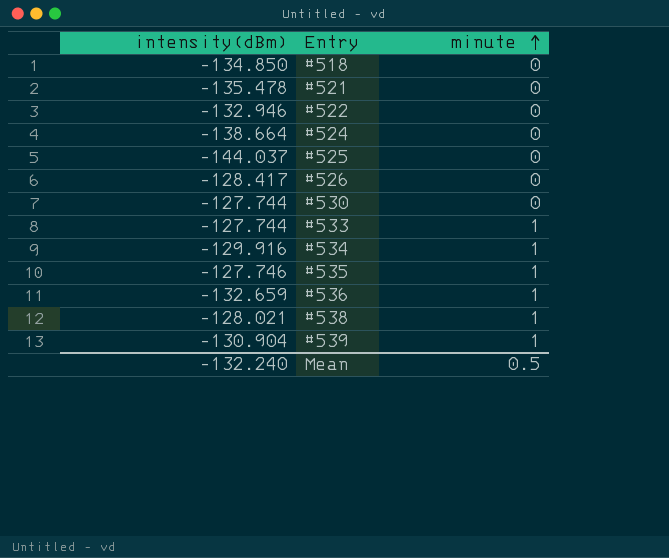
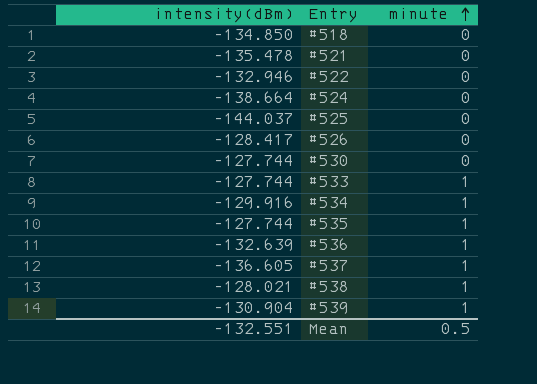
#535 | intensity(dBm): -127.746 -> -127.744
#536 | intensity(dBm): -132.659 -> -132.639
row #537: none -> -136.605 | 1
Mean | intensity(dBm): -132.240 -> -132.551

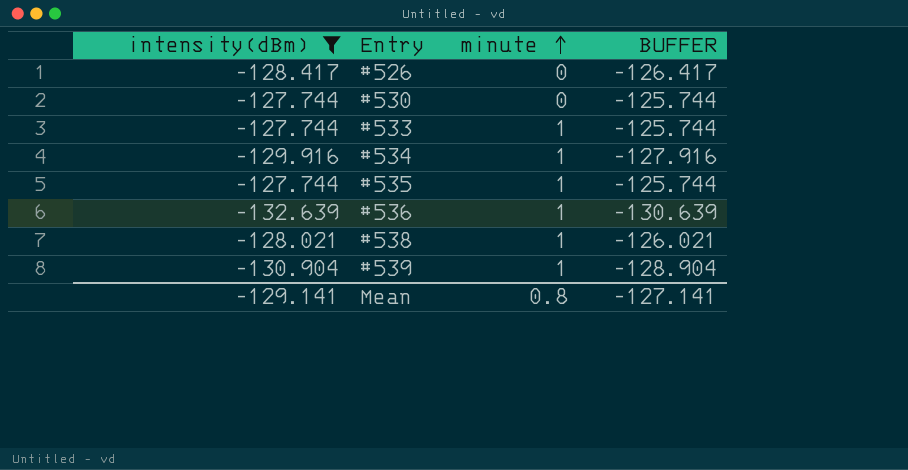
filter: none -> intensity(dBm) >= -132.639
column BUFFER | formula: none -> [intensity(dBm)] + 2
Mean | intensity(dBm): -132.551 -> -129.141
Mean | minute: 0.5 -> 0.8

